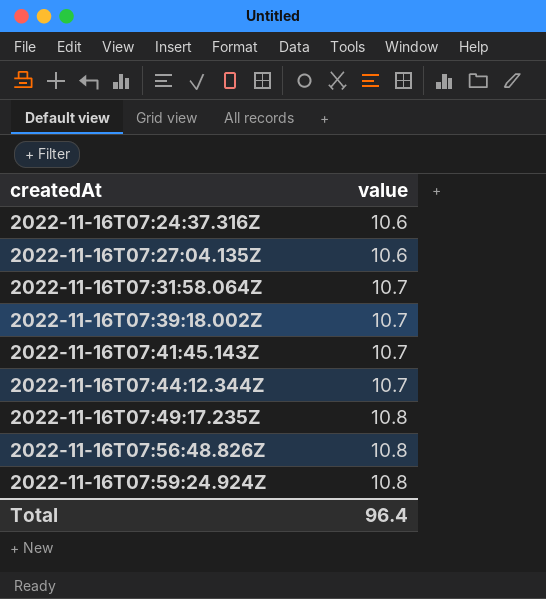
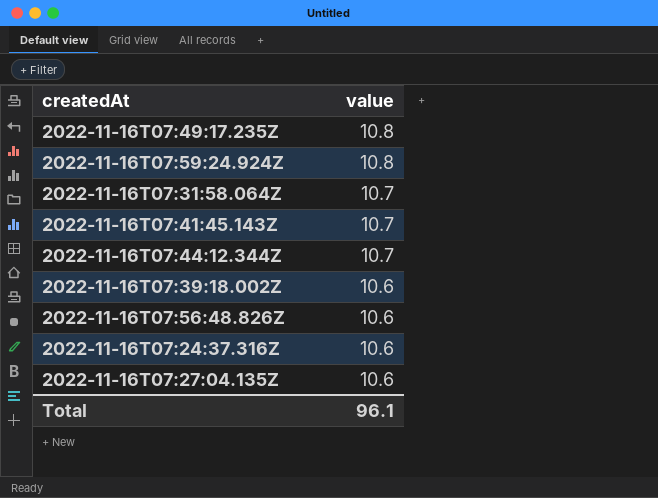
row order: createdAt ascending -> value descending
2022-11-16T07:39:18.002Z | value: 10.7 -> 10.6
2022-11-16T07:56:48.826Z | value: 10.8 -> 10.6
Total | value: 96.4 -> 96.1

